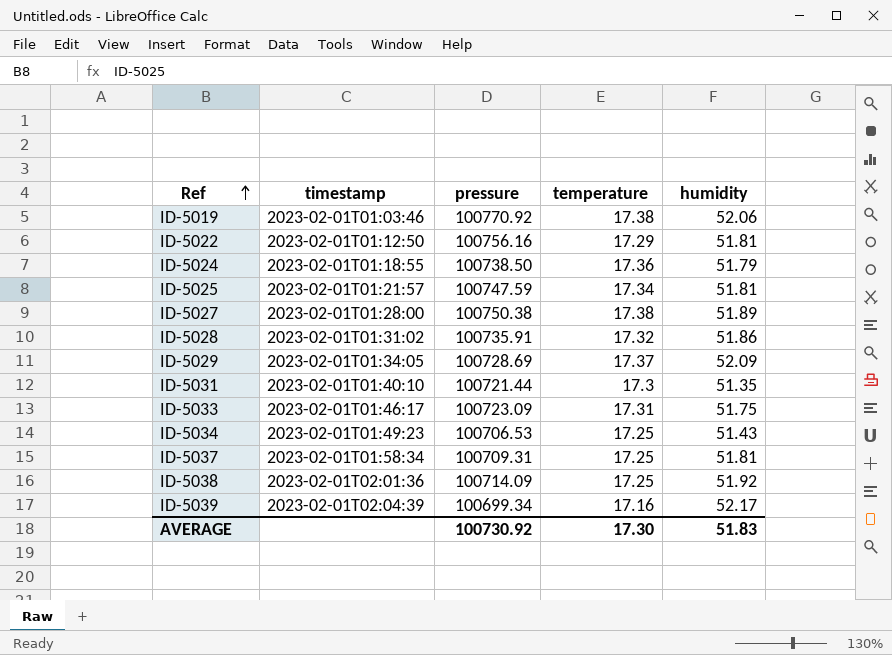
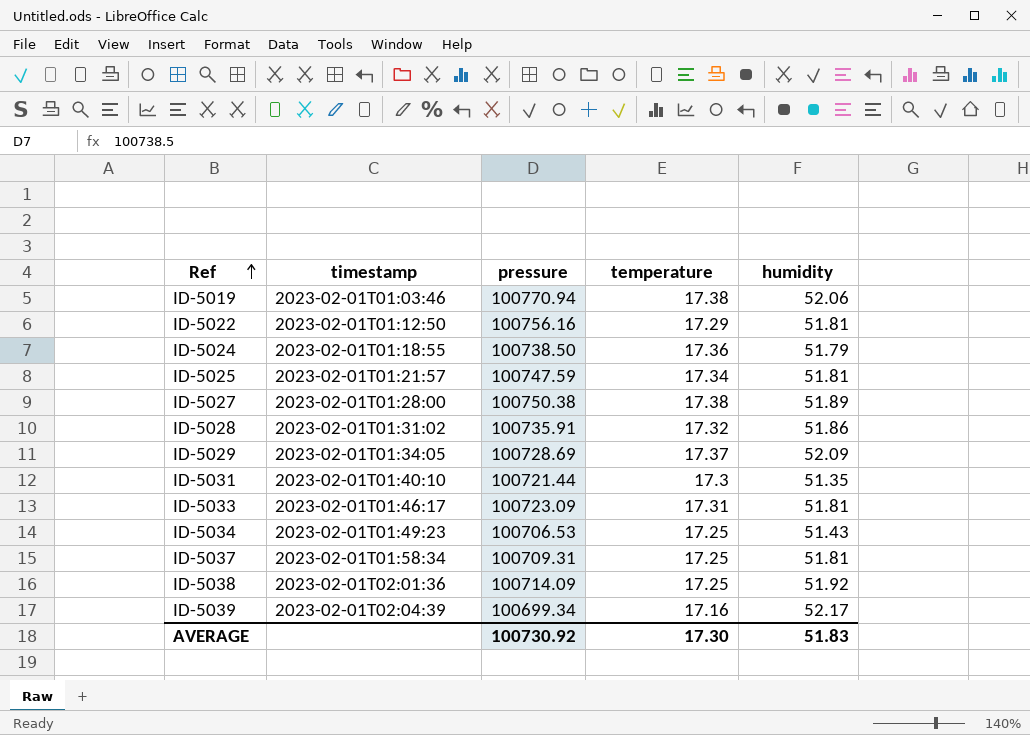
ID-5019 | pressure: 100770.92 -> 100770.94
ID-5033 | humidity: 51.75 -> 51.81

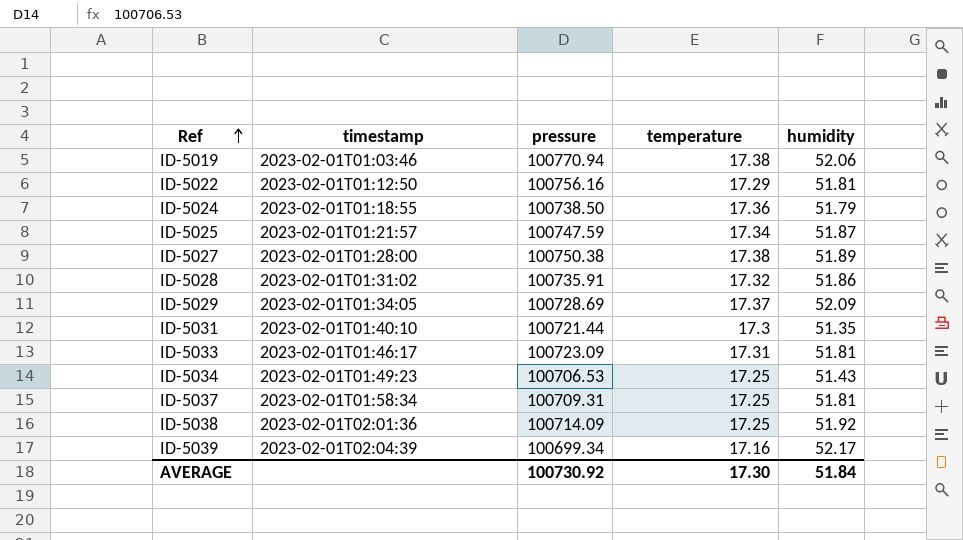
ID-5025 | humidity: 51.81 -> 51.87
AVERAGE | humidity: 51.83 -> 51.84

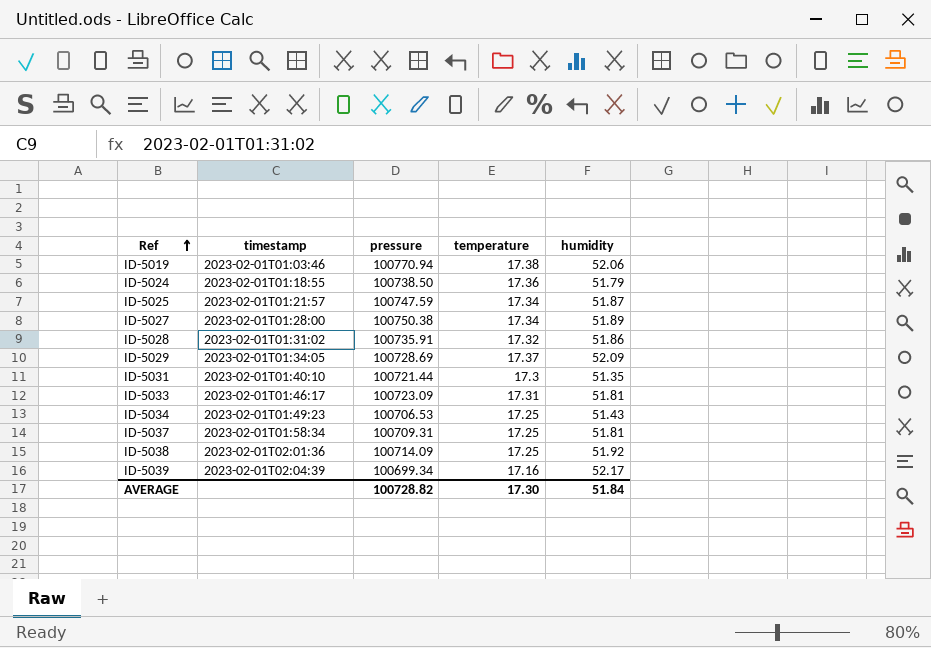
row ID-5022: 2023-02-01T01:12:50 | 100756.16 | 17.29 | 51.81 -> none
ID-5027 | temperature: 17.38 -> 17.34
AVERAGE | pressure: 100730.92 -> 100728.82

